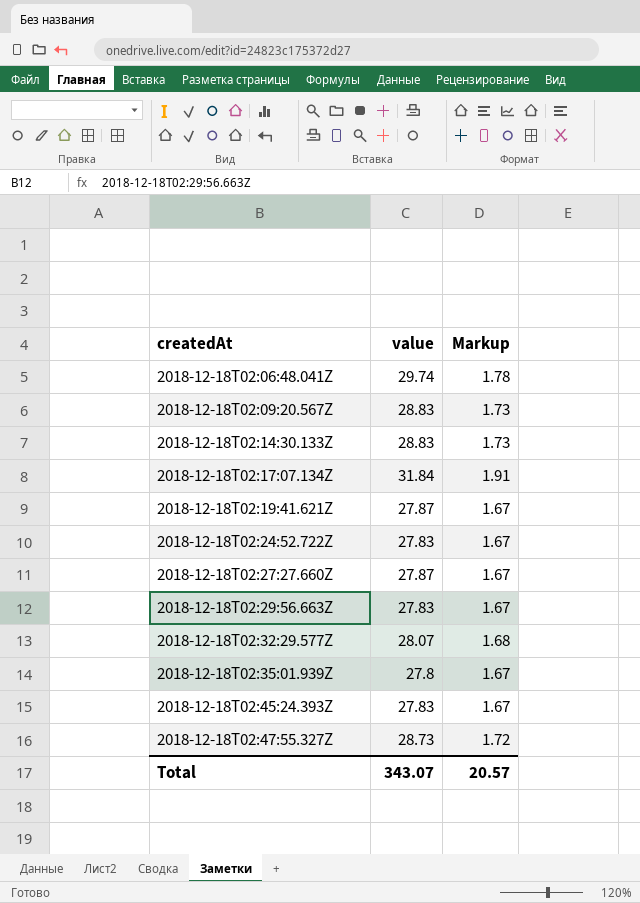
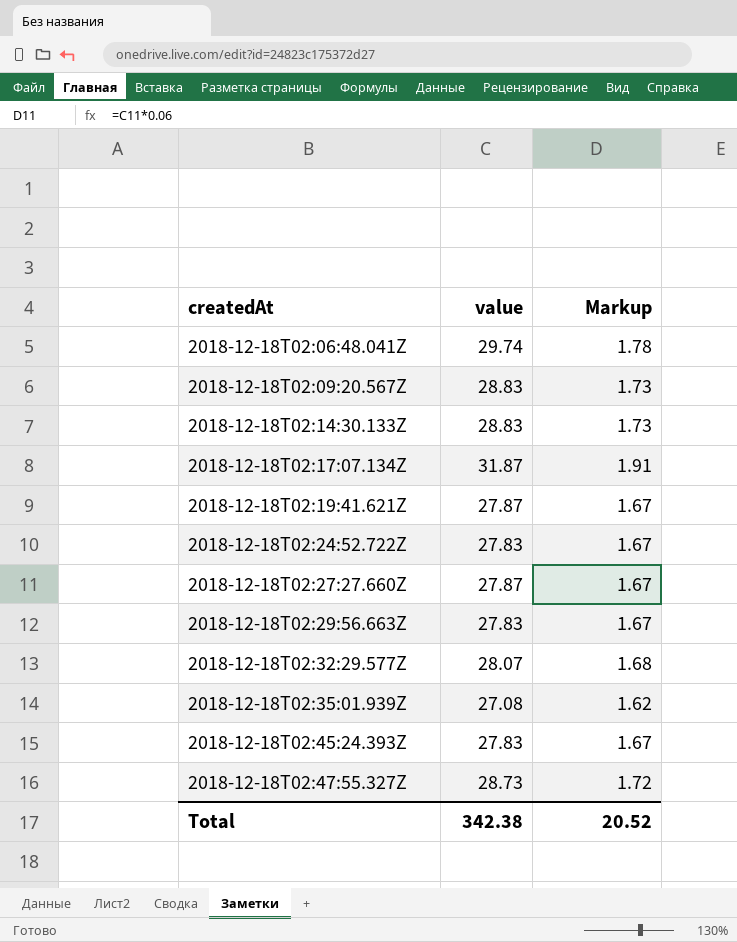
2018-12-18T02:17:07.134Z | value: 31.84 -> 31.87
2018-12-18T02:35:01.939Z | value: 27.8 -> 27.08
2018-12-18T02:35:01.939Z | Markup: 1.67 -> 1.62
Total | value: 343.07 -> 342.38
Total | Markup: 20.57 -> 20.52

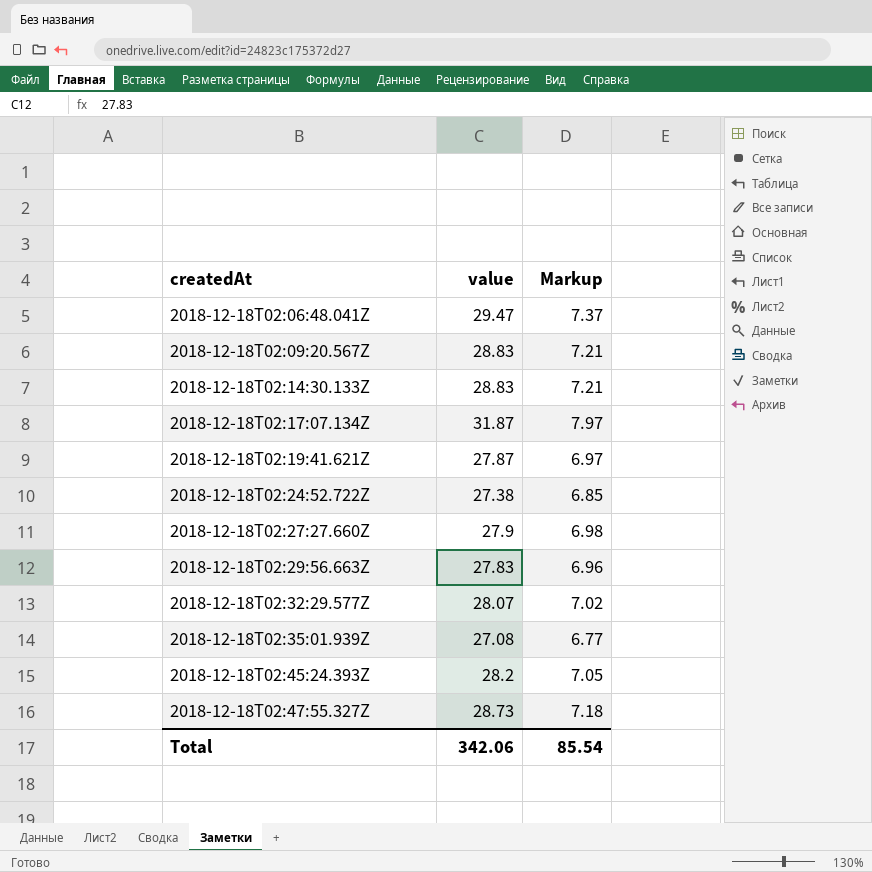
column Markup | formula: [value] * 0.06 -> [value] * 0.25
2018-12-18T02:06:48.041Z | value: 29.74 -> 29.47
2018-12-18T02:24:52.722Z | value: 27.83 -> 27.38
2018-12-18T02:27:27.660Z | value: 27.87 -> 27.9
2018-12-18T02:45:24.393Z | value: 27.83 -> 28.2
Total | value: 342.38 -> 342.06
Total | Markup: 20.52 -> 85.54

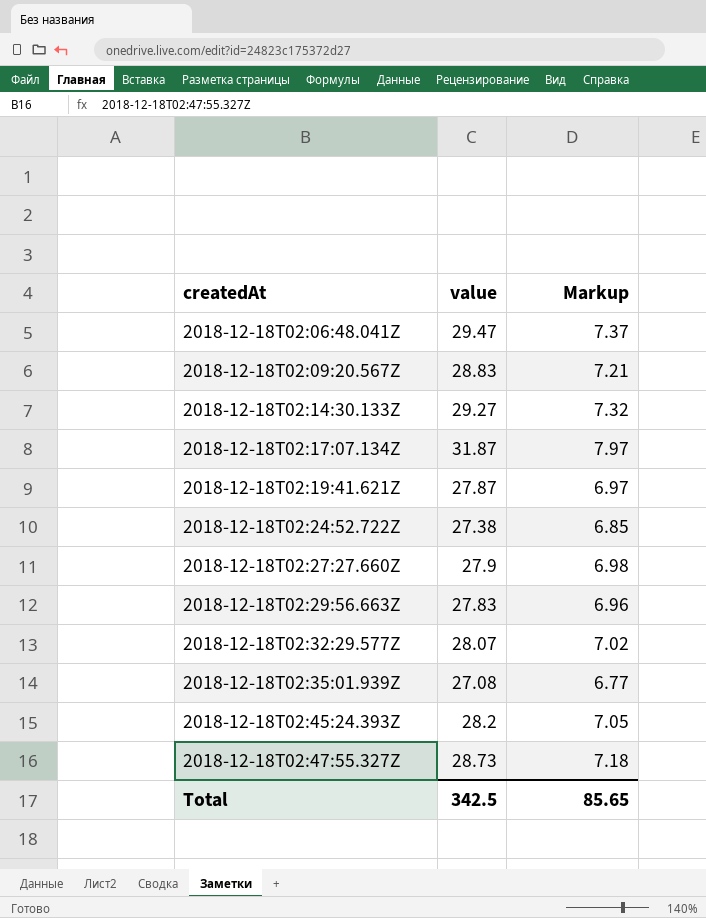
2018-12-18T02:14:30.133Z | value: 28.83 -> 29.27
2018-12-18T02:14:30.133Z | Markup: 7.21 -> 7.32
Total | value: 342.06 -> 342.5
Total | Markup: 85.54 -> 85.65

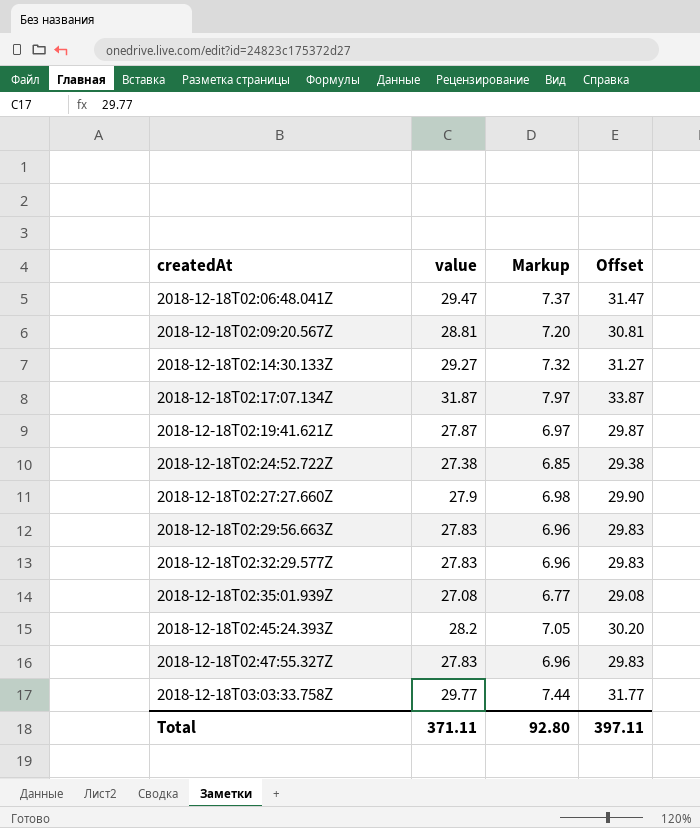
column Offset | formula: none -> [value] + 2
2018-12-18T02:09:20.567Z | value: 28.83 -> 28.81
2018-12-18T02:09:20.567Z | Markup: 7.21 -> 7.20
2018-12-18T02:32:29.577Z | value: 28.07 -> 27.83
2018-12-18T02:32:29.577Z | Markup: 7.02 -> 6.96
2018-12-18T02:47:55.327Z | value: 28.73 -> 27.83
2018-12-18T02:47:55.327Z | Markup: 7.18 -> 6.96
row 2018-12-18T03:03:33.758Z: none -> 29.77 | 7.44 | 31.77
Total | value: 342.5 -> 371.11
Total | Markup: 85.65 -> 92.80

